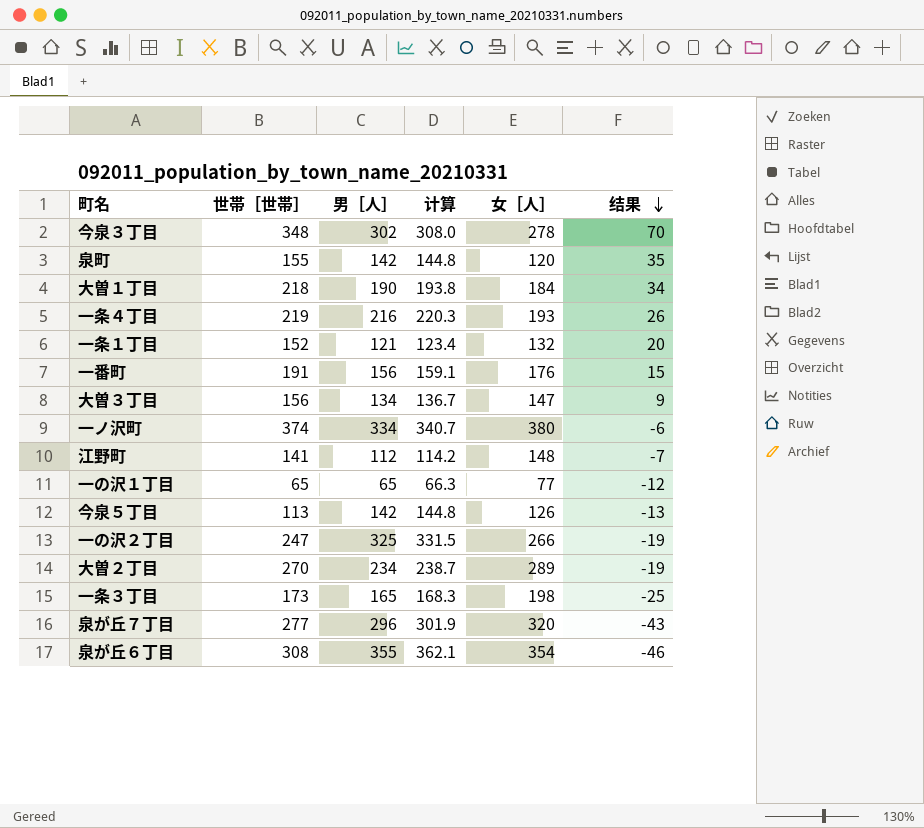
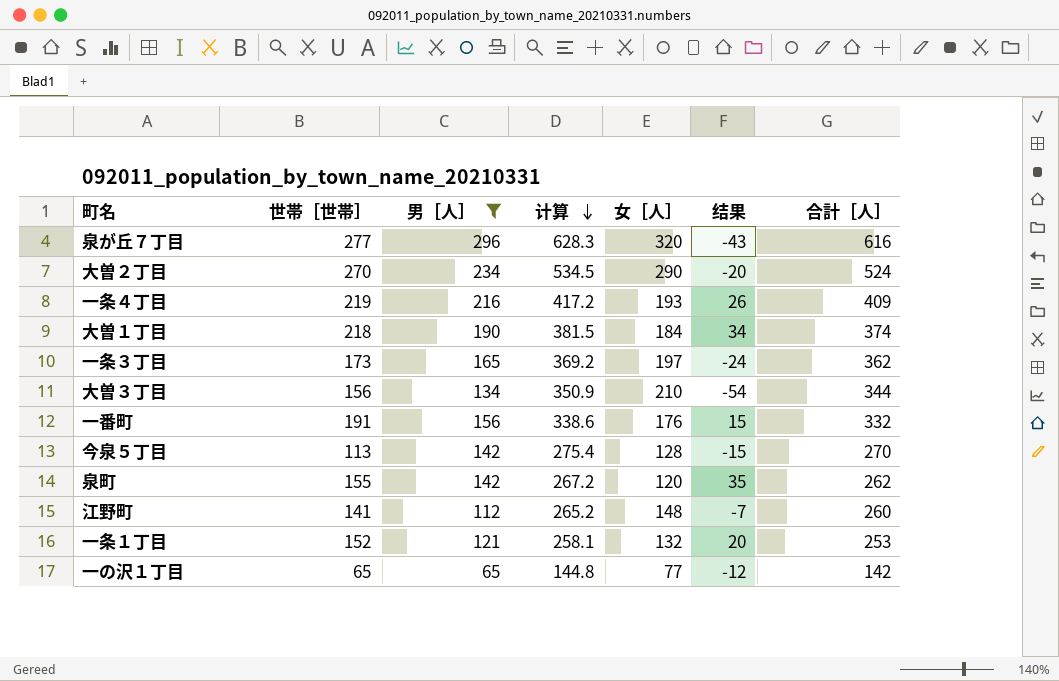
filter: none -> 男［人］ <= 296
row order: 结果 descending -> 计算 descending
column 计算 | formula: [男［人］] * 1.02 -> [合計［人］] * 1.02
column 合計［人］ | formula: none -> [男［人］] + [女［人］]
大曽２丁目 | 女［人］: 289 -> 290
大曽２丁目 | 结果: -19 -> -20
一条３丁目 | 女［人］: 198 -> 197
一条３丁目 | 结果: -25 -> -24
大曽３丁目 | 女［人］: 147 -> 210
大曽３丁目 | 结果: 9 -> -54
今泉５丁目 | 女［人］: 126 -> 128
今泉５丁目 | 结果: -13 -> -15

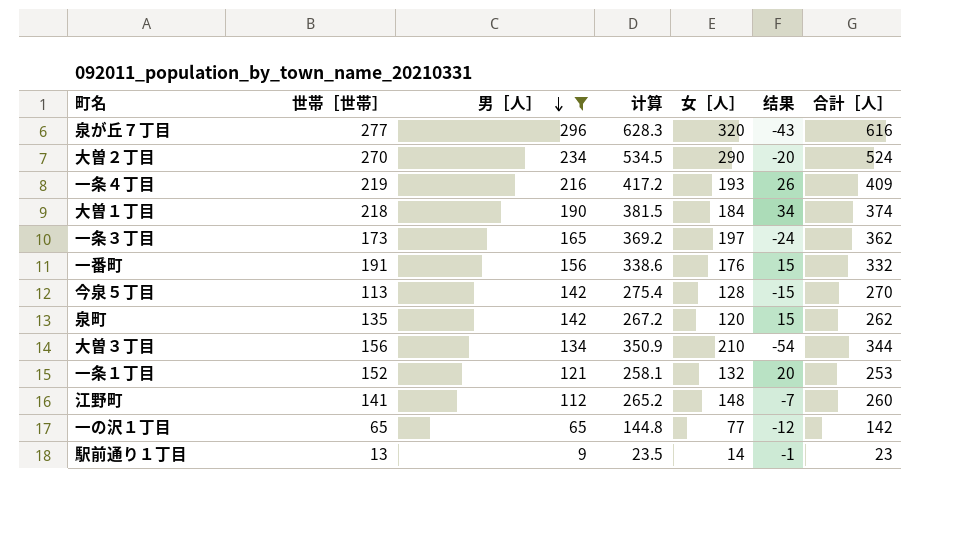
row order: 计算 descending -> 男［人］ descending
泉町 | 世帯［世帯］: 155 -> 135
泉町 | 结果: 35 -> 15
row 駅前通り１丁目: none -> 13 | 9 | 23.5 | 14 | -1 | 23

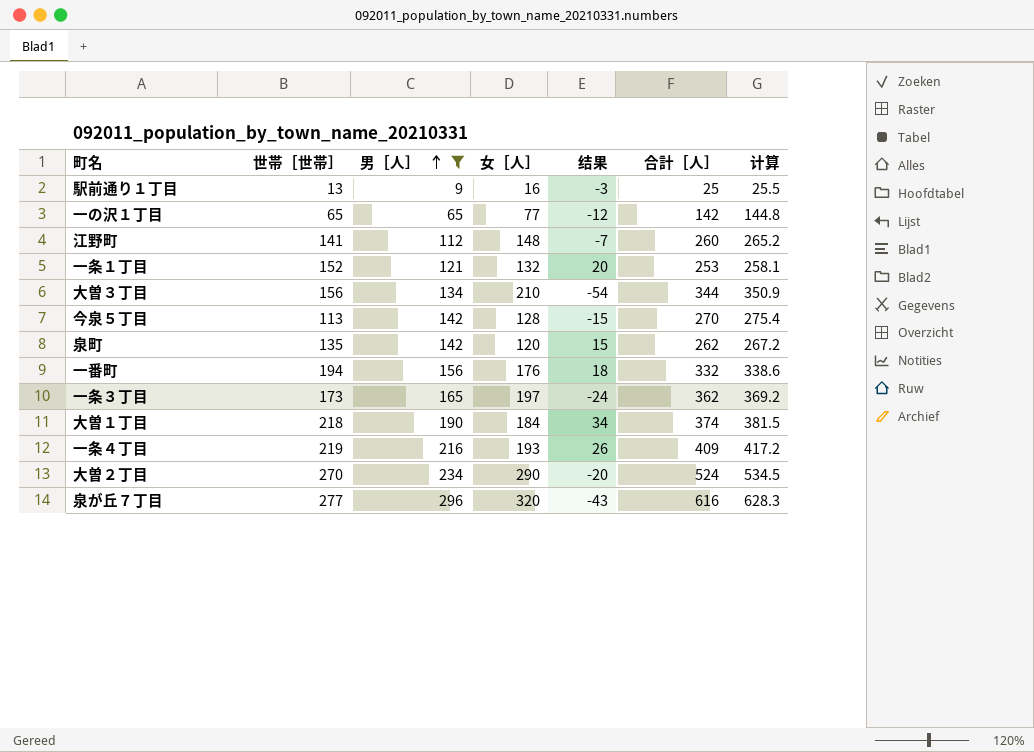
row order: 男［人］ descending -> 男［人］ ascending
column 计算 | position: 4 -> 7
駅前通り１丁目 | 女［人］: 14 -> 16
駅前通り１丁目 | 结果: -1 -> -3
駅前通り１丁目 | 合計［人］: 23 -> 25
駅前通り１丁目 | 计算: 23.5 -> 25.5
一番町 | 世帯［世帯］: 191 -> 194
一番町 | 结果: 15 -> 18

